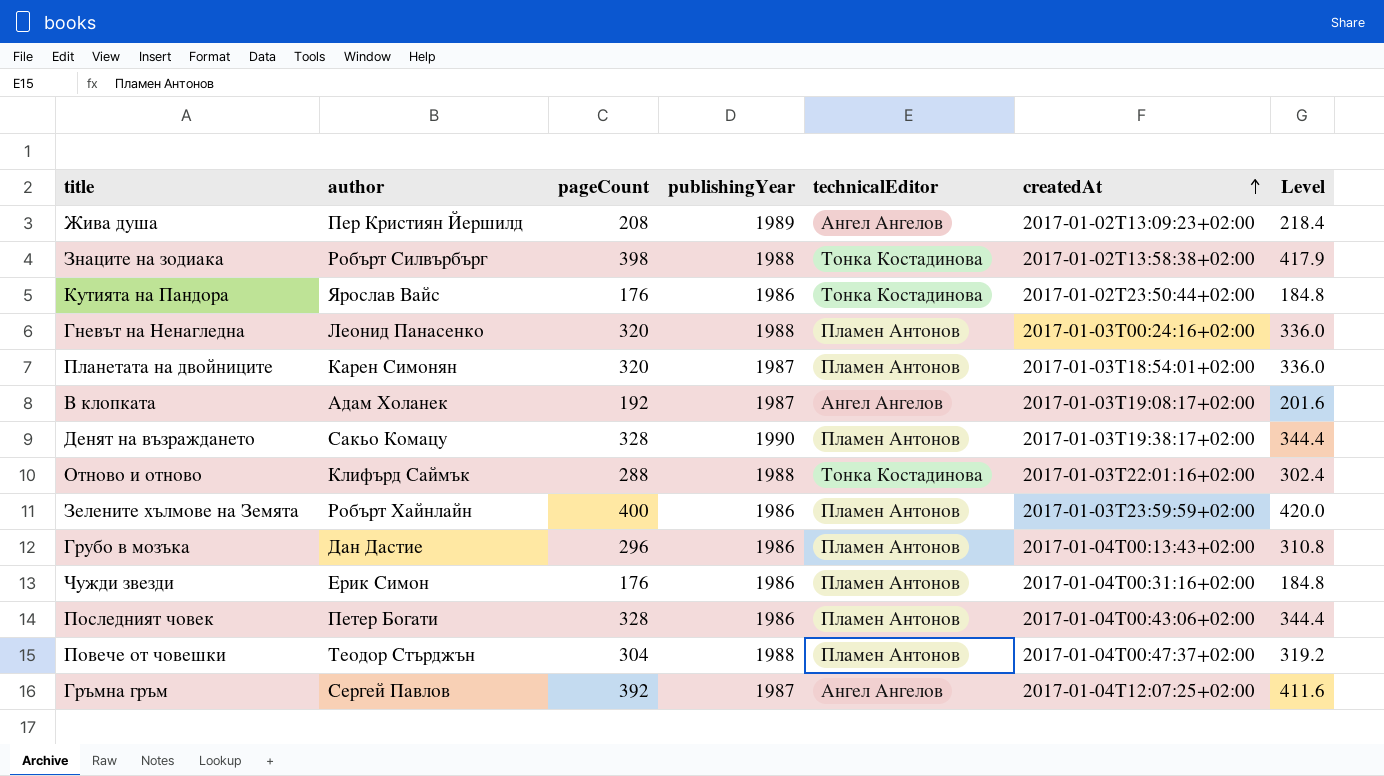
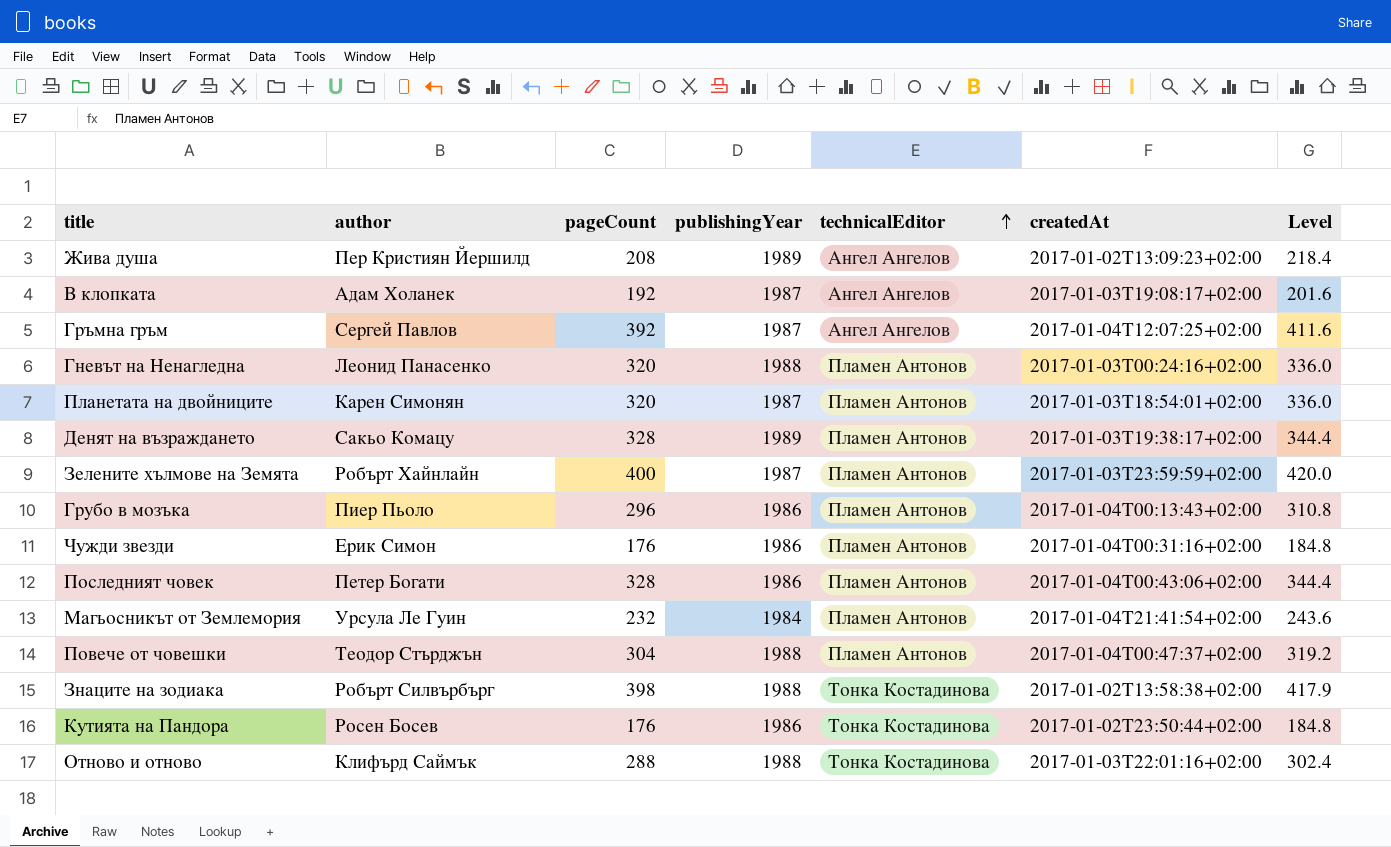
row order: createdAt ascending -> technicalEditor ascending
Денят на възраждането | publishingYear: 1990 -> 1989
Зелените хълмове на Земята | publishingYear: 1986 -> 1987
Грубо в мозъка | author: Дан Дастие -> Пиер Пьоло
row Магьосникът от Землемория: none -> Урсула Ле Гуин | 232 | 1984 | Пламен Антонов | 2017-01-04T21:41:54+02:00 | 243.6
Кутията на Пандора | author: Ярослав Вайс -> Росен Босев

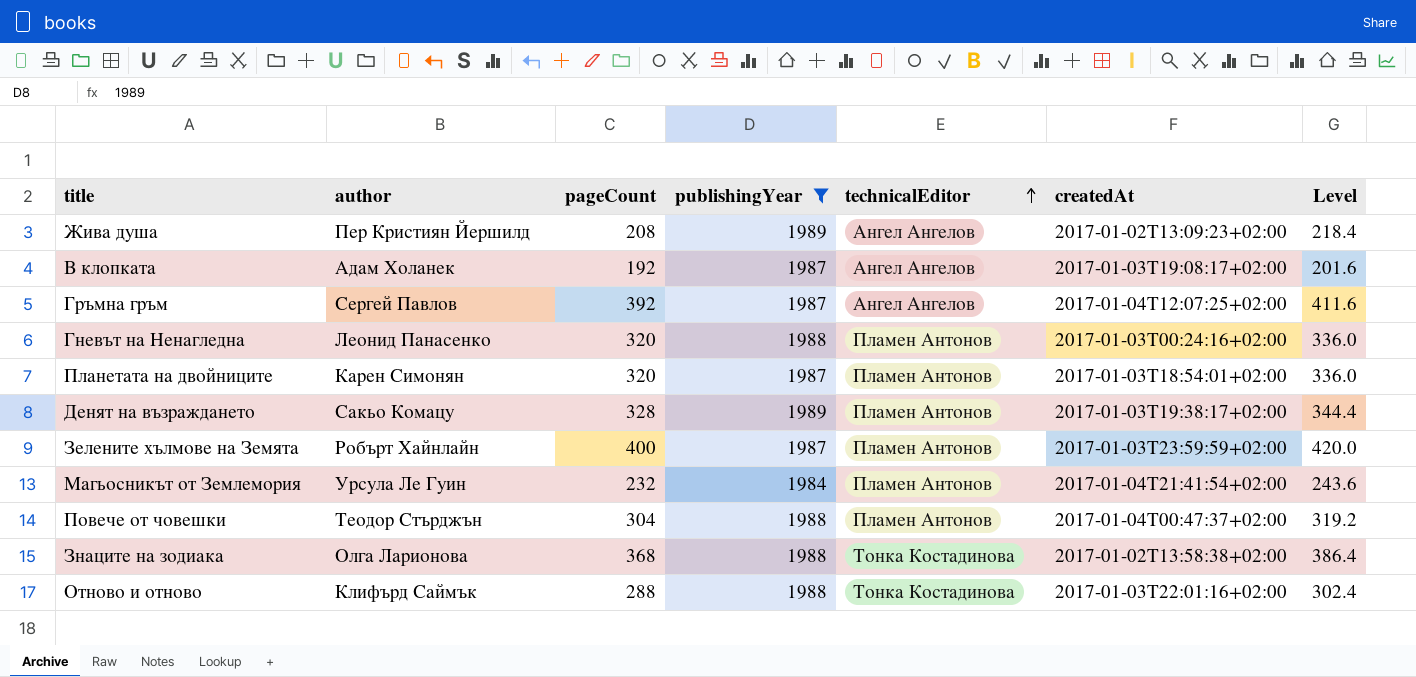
filter: none -> publishingYear != 1986
Знаците на зодиака | author: Робърт Силвърбърг -> Олга Ларионова
Знаците на зодиака | pageCount: 398 -> 368
Знаците на зодиака | Level: 417.9 -> 386.4

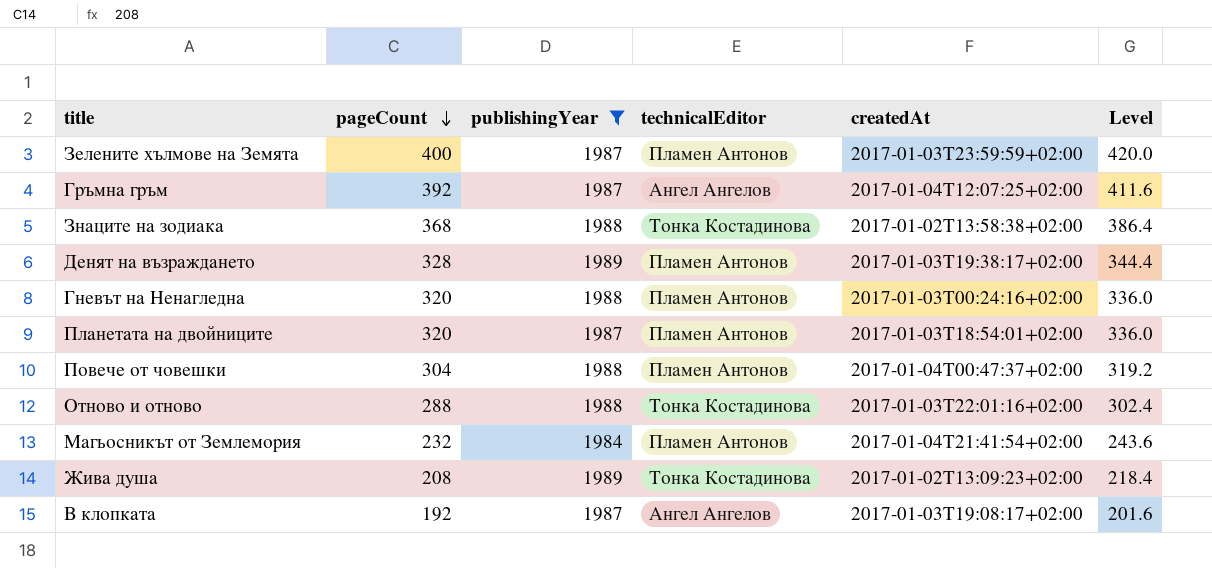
row order: technicalEditor ascending -> pageCount descending
column author | position: 2 -> none
Жива душа | technicalEditor: Ангел Ангелов -> Тонка Костадинова

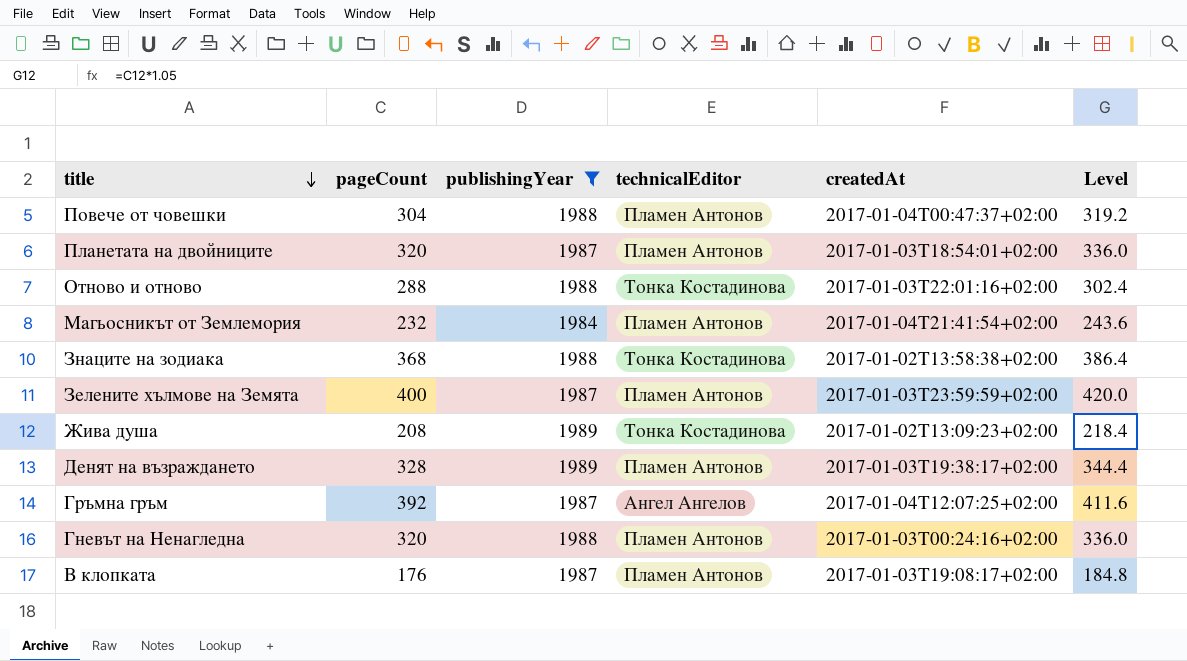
row order: pageCount descending -> title descending
В клопката | pageCount: 192 -> 176
В клопката | technicalEditor: Ангел Ангелов -> Пламен Антонов
В клопката | Level: 201.6 -> 184.8

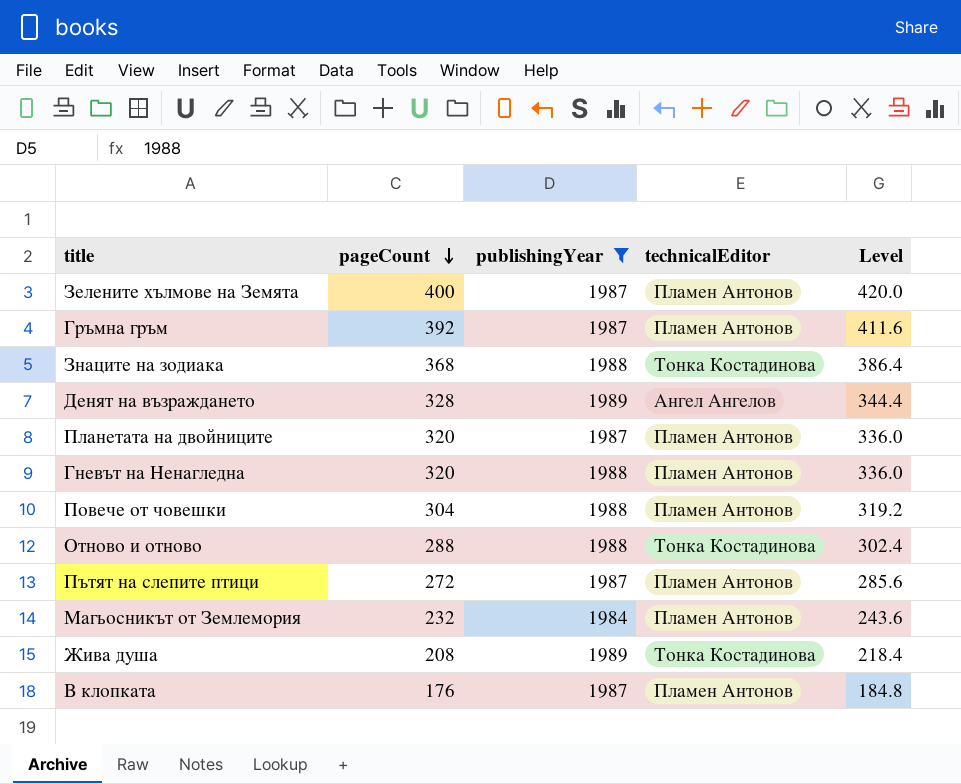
row order: title descending -> pageCount descending
column createdAt | position: 5 -> none
Гръмна гръм | technicalEditor: Ангел Ангелов -> Пламен Антонов
Денят на възраждането | technicalEditor: Пламен Антонов -> Ангел Ангелов
row Пътят на слепите птици: none -> 272 | 1987 | Пламен Антонов | 285.6

